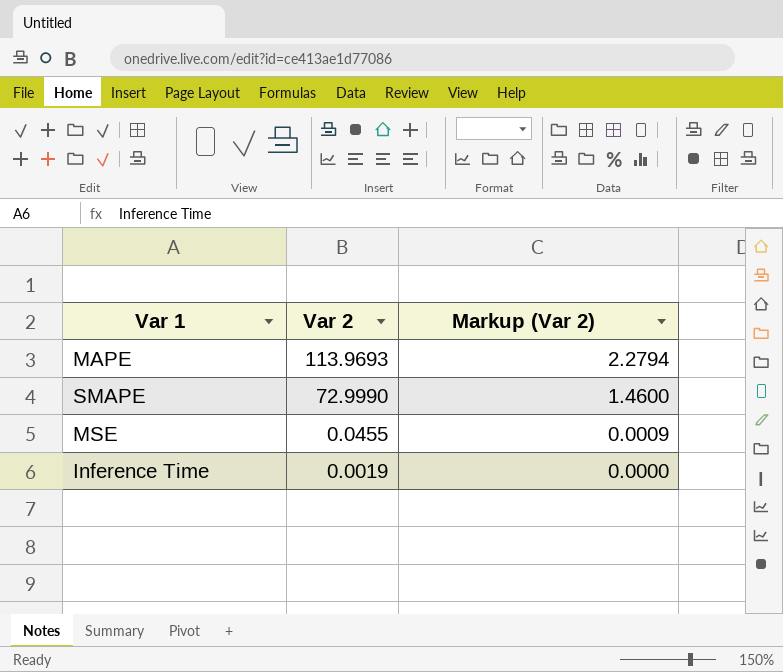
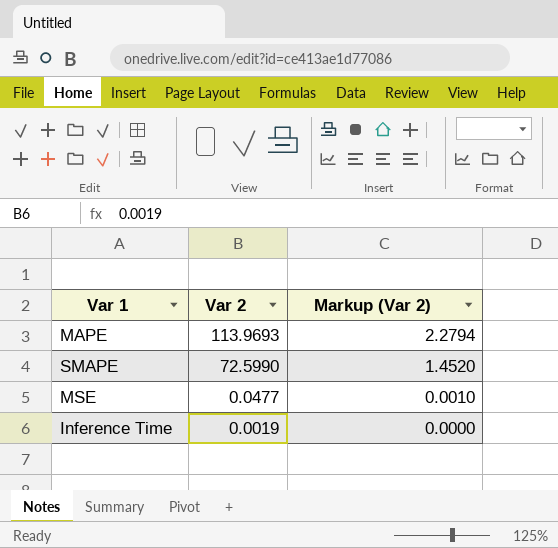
SMAPE | Var 2: 72.9990 -> 72.5990
SMAPE | Markup (Var 2): 1.4600 -> 1.4520
MSE | Var 2: 0.0455 -> 0.0477
MSE | Markup (Var 2): 0.0009 -> 0.0010

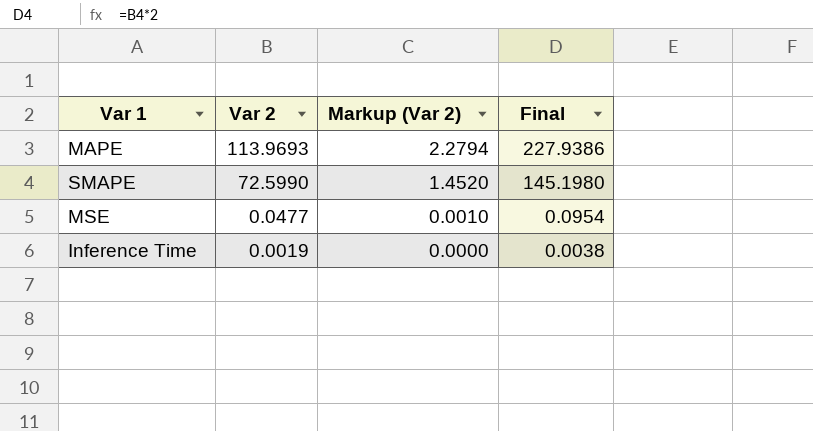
column Final | formula: none -> [Var 2] * 2

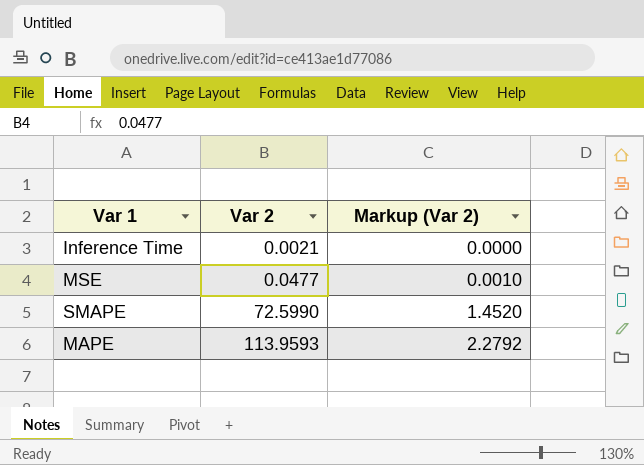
row order: Var 2 descending -> Var 2 ascending
column Final | formula: [Var 2] * 2 -> none
Inference Time | Var 2: 0.0019 -> 0.0021
MAPE | Var 2: 113.9693 -> 113.9593
MAPE | Markup (Var 2): 2.2794 -> 2.2792

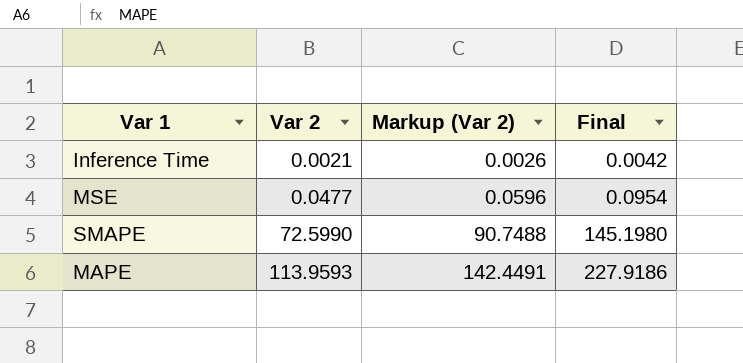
column Markup (Var 2) | formula: [Var 2] * 0.02 -> [Var 2] * 1.25
column Final | formula: none -> [Var 2] * 2

